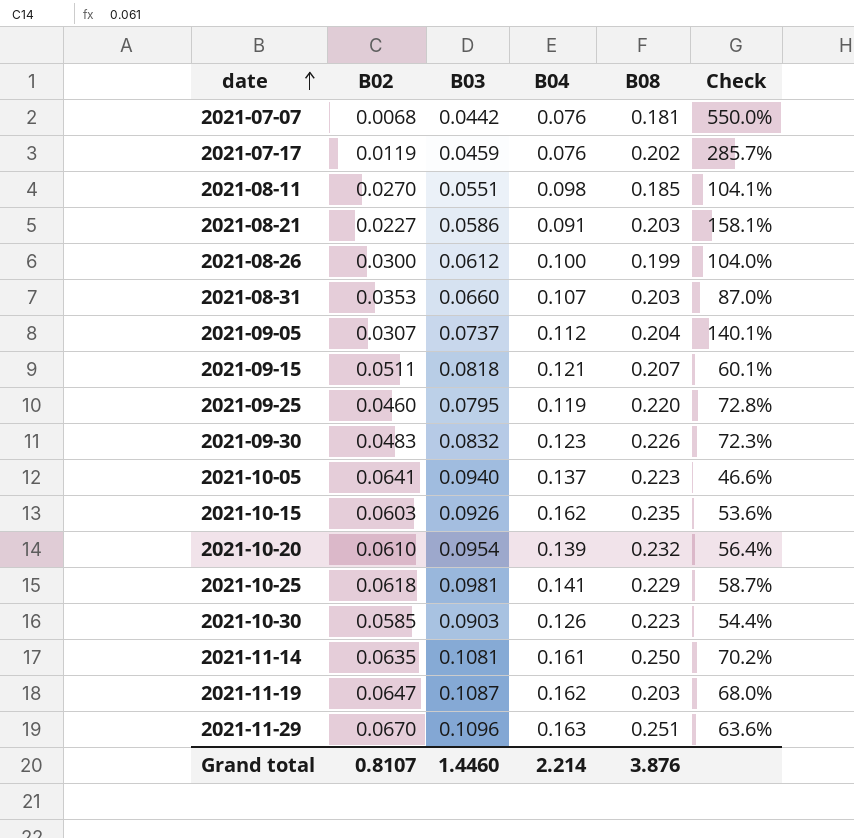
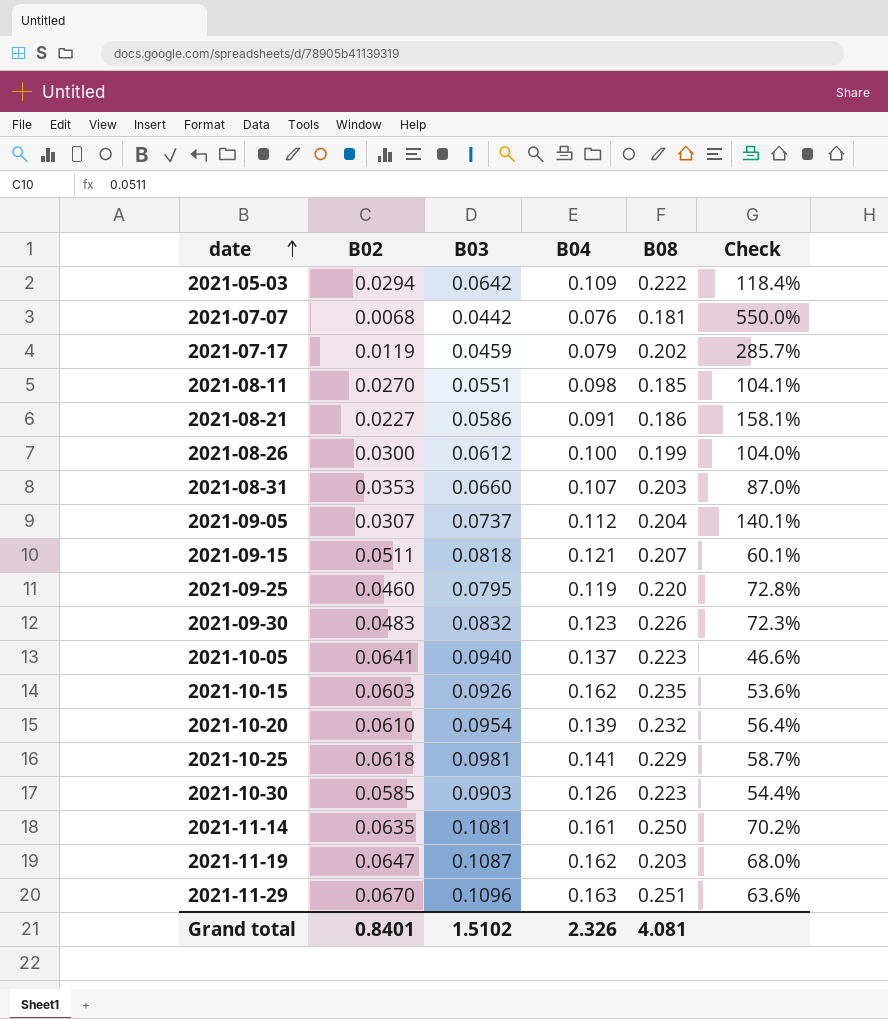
row 2021-05-03: none -> 0.0294 | 0.0642 | 0.109 | 0.222 | 118.4%
2021-07-17 | B04: 0.076 -> 0.079
2021-08-21 | B08: 0.203 -> 0.186
Grand total | B02: 0.8107 -> 0.8401
Grand total | B03: 1.4460 -> 1.5102
Grand total | B04: 2.214 -> 2.326
Grand total | B08: 3.876 -> 4.081

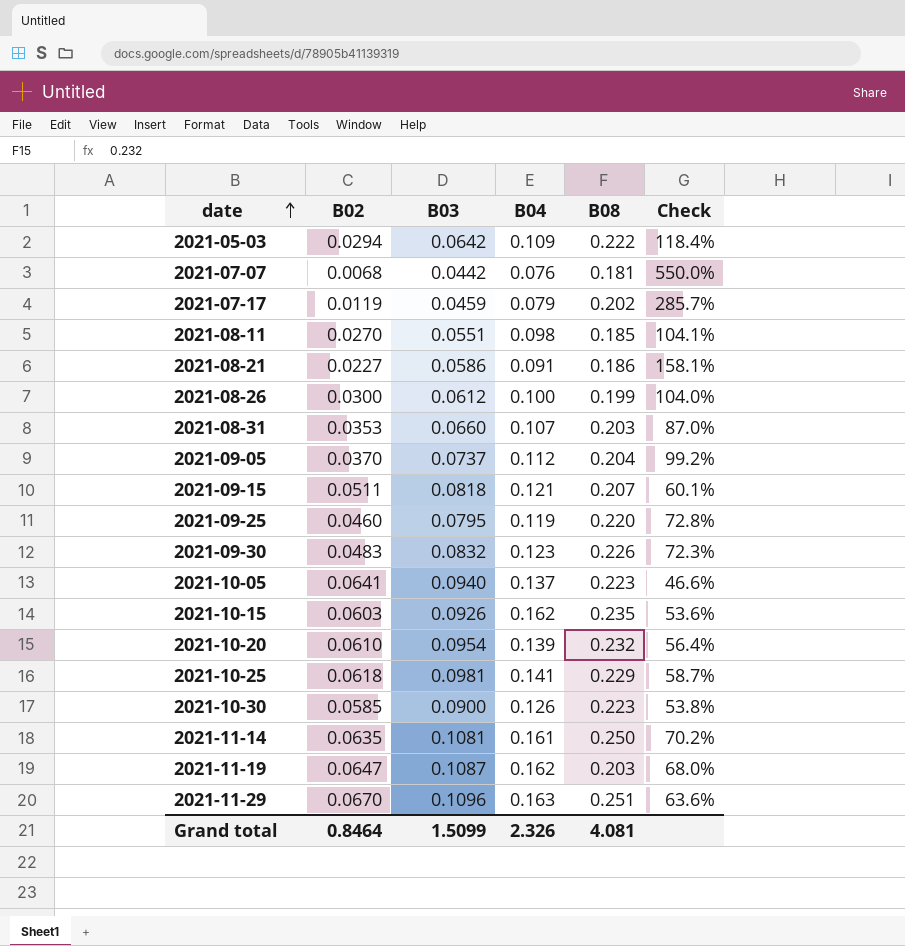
2021-09-05 | B02: 0.0307 -> 0.0370
2021-09-05 | Check: 140.1% -> 99.2%
2021-10-30 | B03: 0.0903 -> 0.0900
2021-10-30 | Check: 54.4% -> 53.8%
Grand total | B02: 0.8401 -> 0.8464
Grand total | B03: 1.5102 -> 1.5099

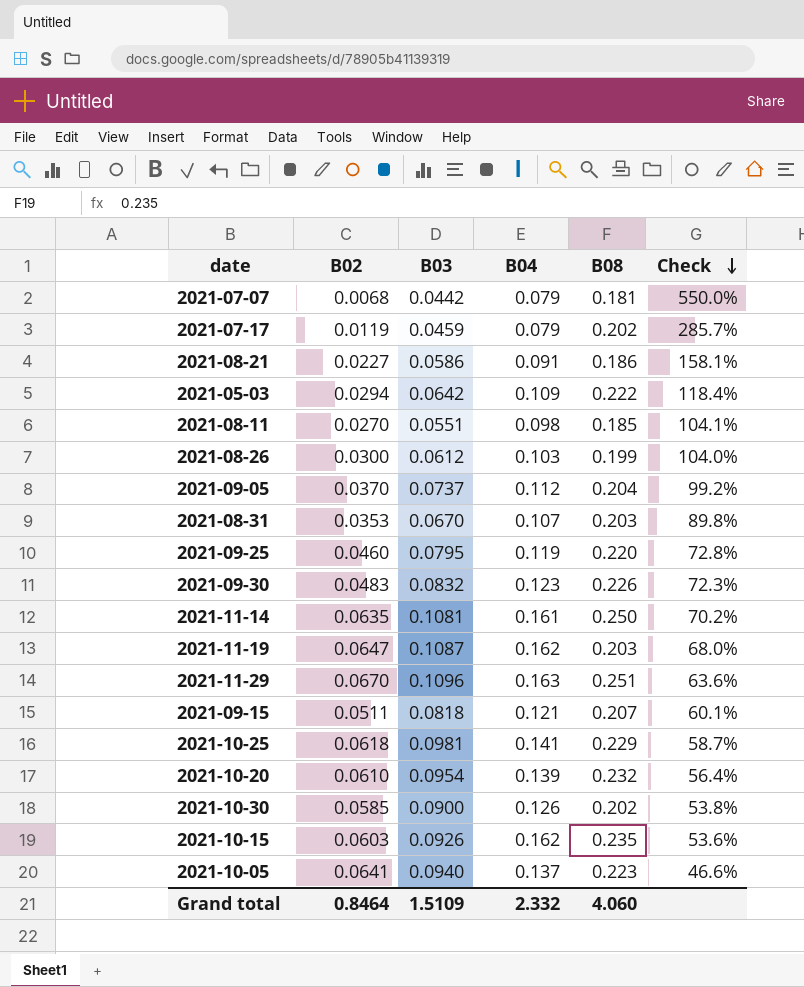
row order: date ascending -> Check descending
2021-07-07 | B04: 0.076 -> 0.079
2021-08-26 | B04: 0.100 -> 0.103
2021-08-31 | B03: 0.0660 -> 0.0670
2021-08-31 | Check: 87.0% -> 89.8%
2021-10-30 | B08: 0.223 -> 0.202
Grand total | B03: 1.5099 -> 1.5109
Grand total | B04: 2.326 -> 2.332
Grand total | B08: 4.081 -> 4.060

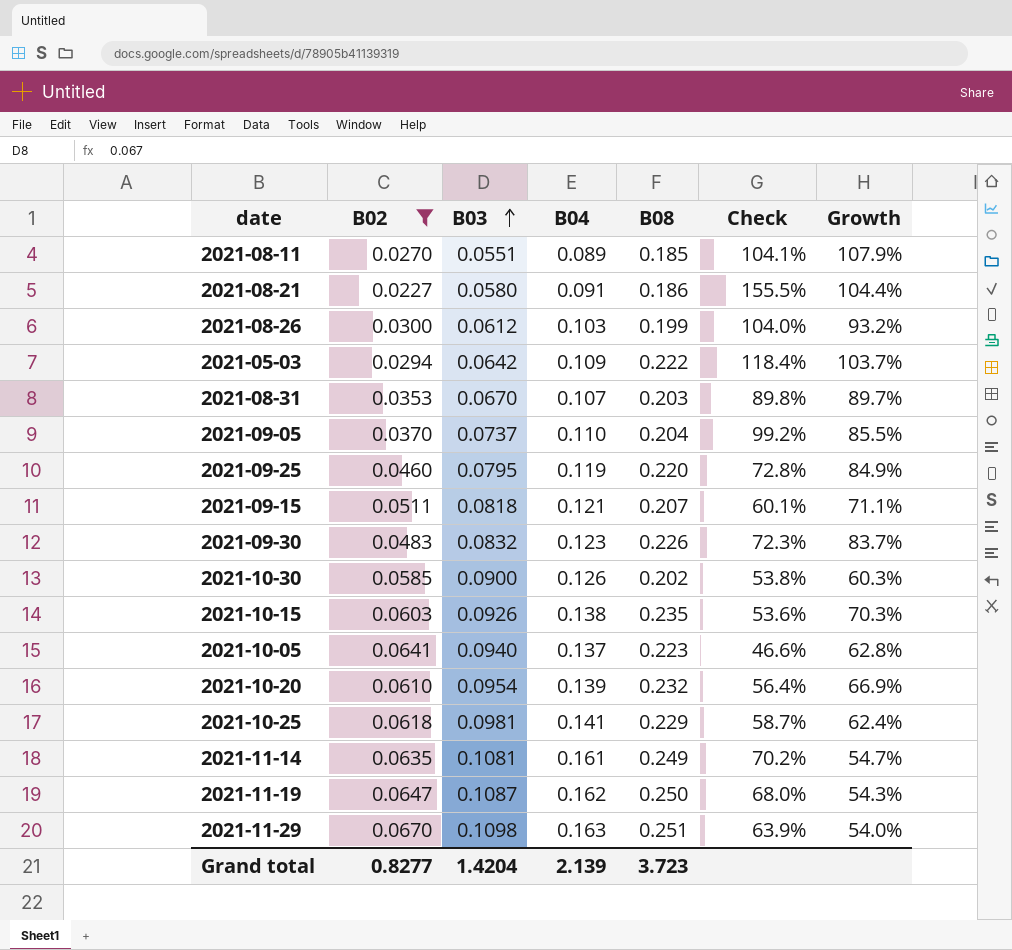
filter: none -> B02 >= 0.0227
row order: Check descending -> B03 ascending
column Growth | formula: none -> ([B08] - [B04]) / [B04]
2021-08-11 | B04: 0.098 -> 0.089
2021-08-21 | B03: 0.0586 -> 0.0580
2021-08-21 | Check: 158.1% -> 155.5%
2021-09-05 | B04: 0.112 -> 0.110
2021-10-15 | B04: 0.162 -> 0.138
2021-11-14 | B08: 0.250 -> 0.249
2021-11-19 | B08: 0.203 -> 0.250
2021-11-29 | B03: 0.1096 -> 0.1098
2021-11-29 | Check: 63.6% -> 63.9%
Grand total | B02: 0.8464 -> 0.8277
Grand total | B03: 1.5109 -> 1.4204
Grand total | B04: 2.332 -> 2.139
Grand total | B08: 4.060 -> 3.723

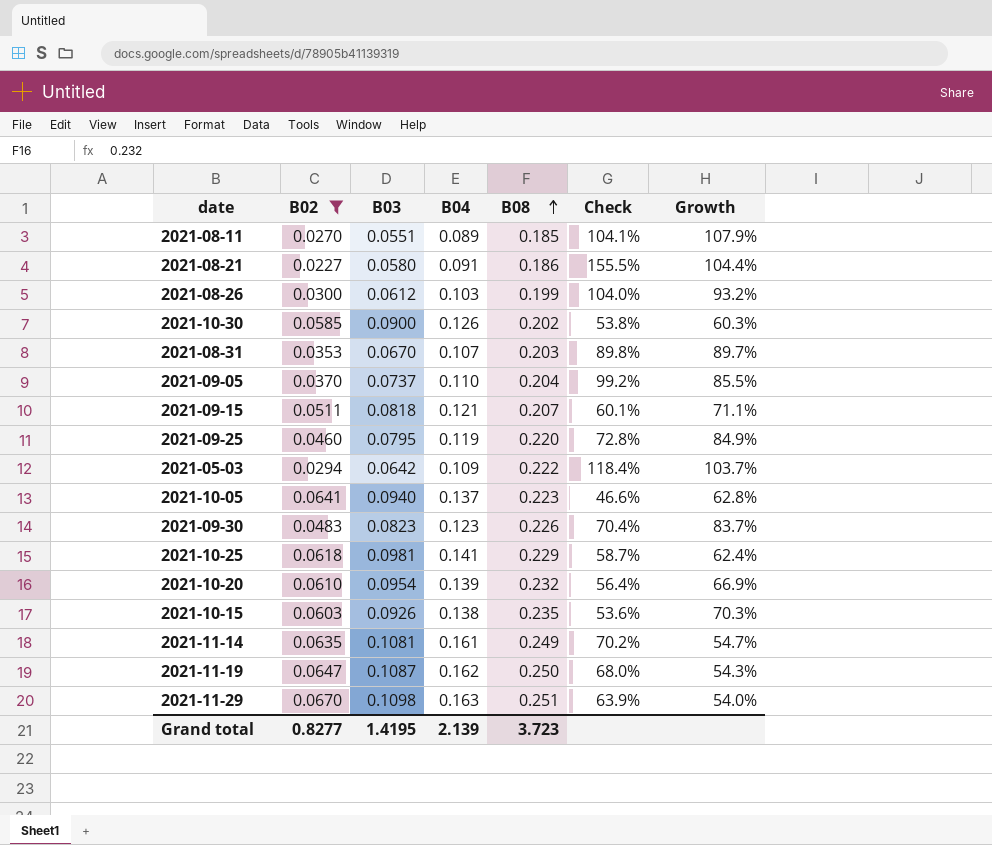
row order: B03 ascending -> B08 ascending
2021-09-30 | B03: 0.0832 -> 0.0823
2021-09-30 | Check: 72.3% -> 70.4%
Grand total | B03: 1.4204 -> 1.4195

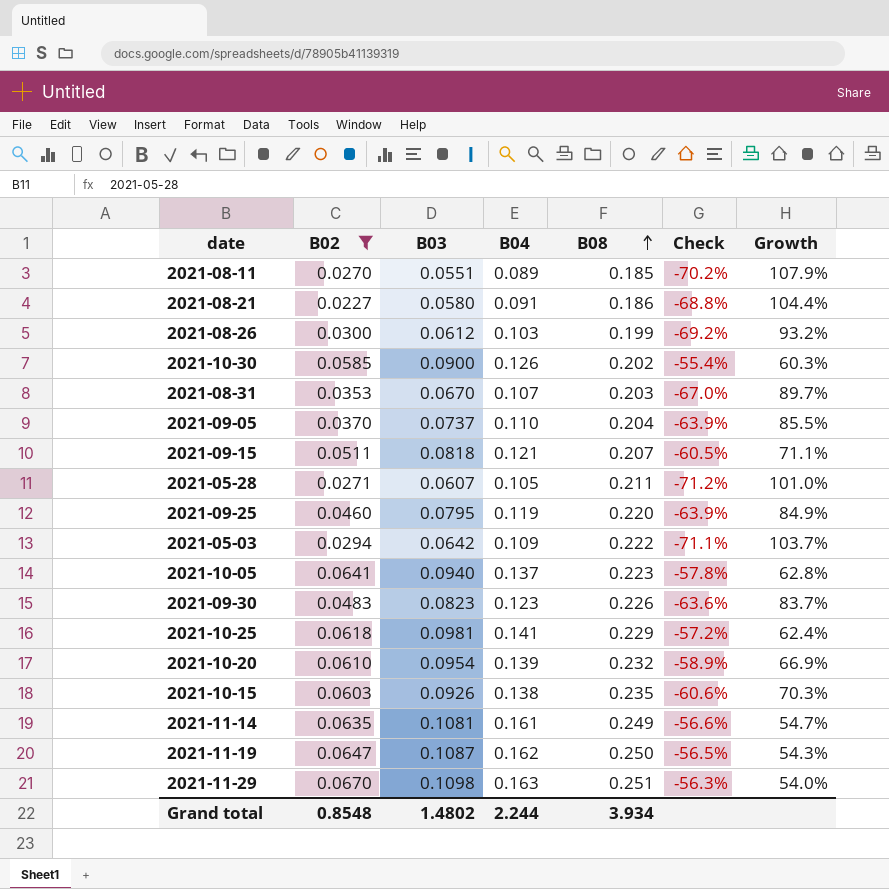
column Check | formula: ([B03] - [B02]) / [B02] -> ([B03] - [B08]) / [B08]
row 2021-05-28: none -> 0.0271 | 0.0607 | 0.105 | 0.211 | -71.2% | 101.0%
Grand total | B02: 0.8277 -> 0.8548
Grand total | B03: 1.4195 -> 1.4802
Grand total | B04: 2.139 -> 2.244
Grand total | B08: 3.723 -> 3.934

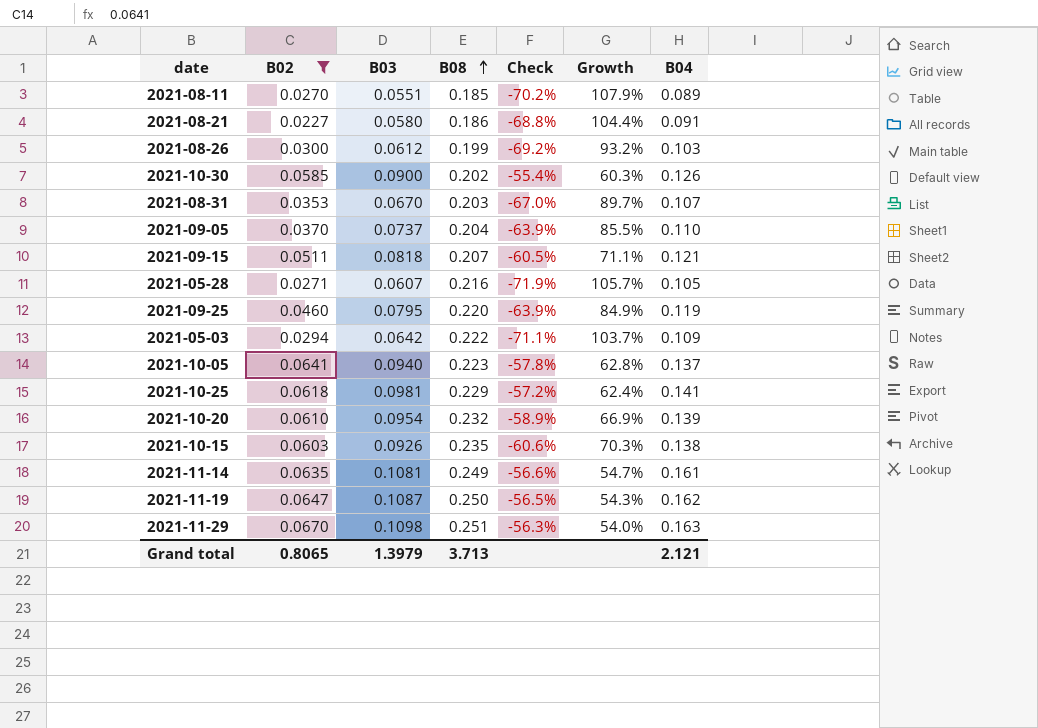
column B04 | position: 4 -> 7
row 2021-09-30: 0.0483 | 0.0823 | 0.123 | 0.226 | -63.6% | 83.7% -> none
2021-05-28 | B08: 0.211 -> 0.216
2021-05-28 | Check: -71.2% -> -71.9%
2021-05-28 | Growth: 101.0% -> 105.7%
Grand total | B02: 0.8548 -> 0.8065
Grand total | B03: 1.4802 -> 1.3979
Grand total | B08: 3.934 -> 3.713
Grand total | B04: 2.244 -> 2.121

